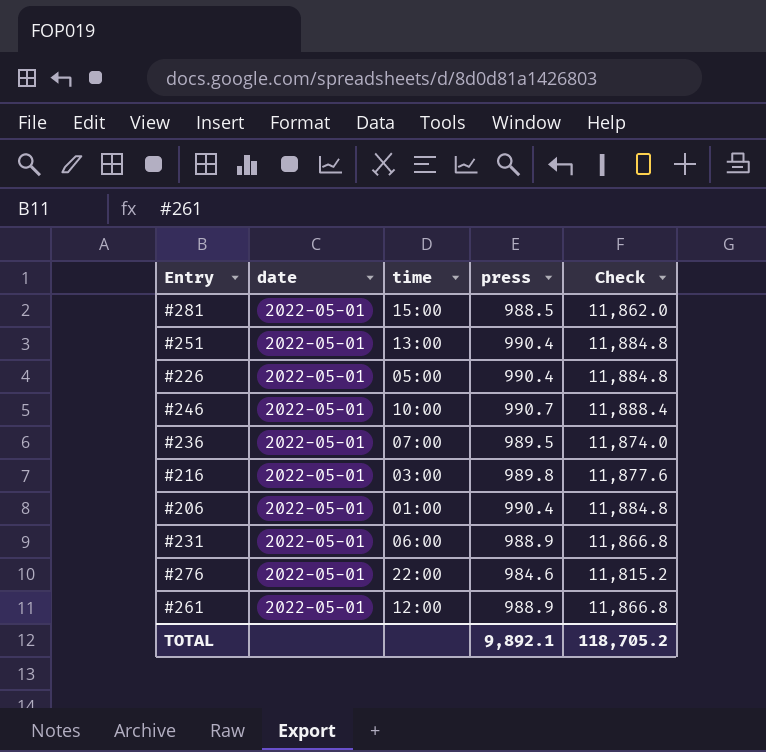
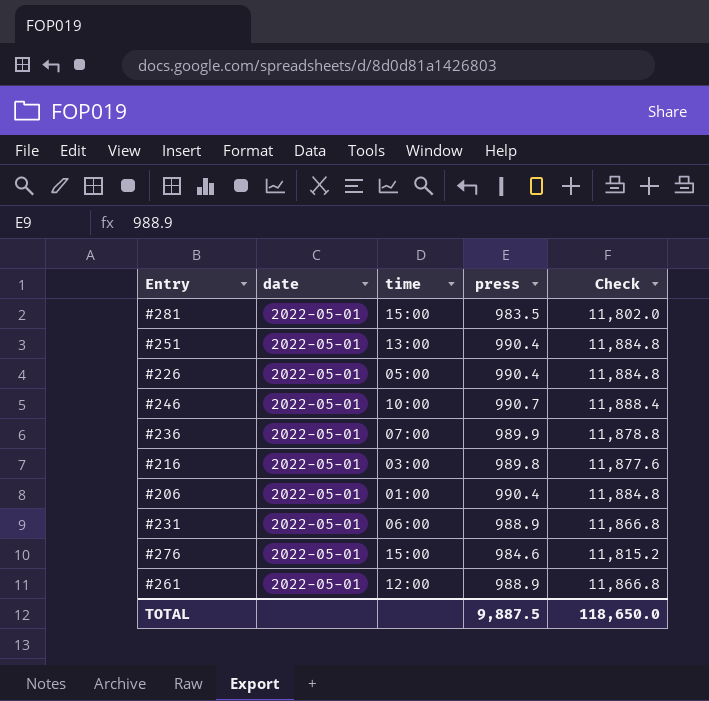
#281 | press: 988.5 -> 983.5
#281 | Check: 11,862.0 -> 11,802.0
#236 | press: 989.5 -> 989.9
#236 | Check: 11,874.0 -> 11,878.8
#276 | time: 22:00 -> 15:00
TOTAL | press: 9,892.1 -> 9,887.5
TOTAL | Check: 118,705.2 -> 118,650.0

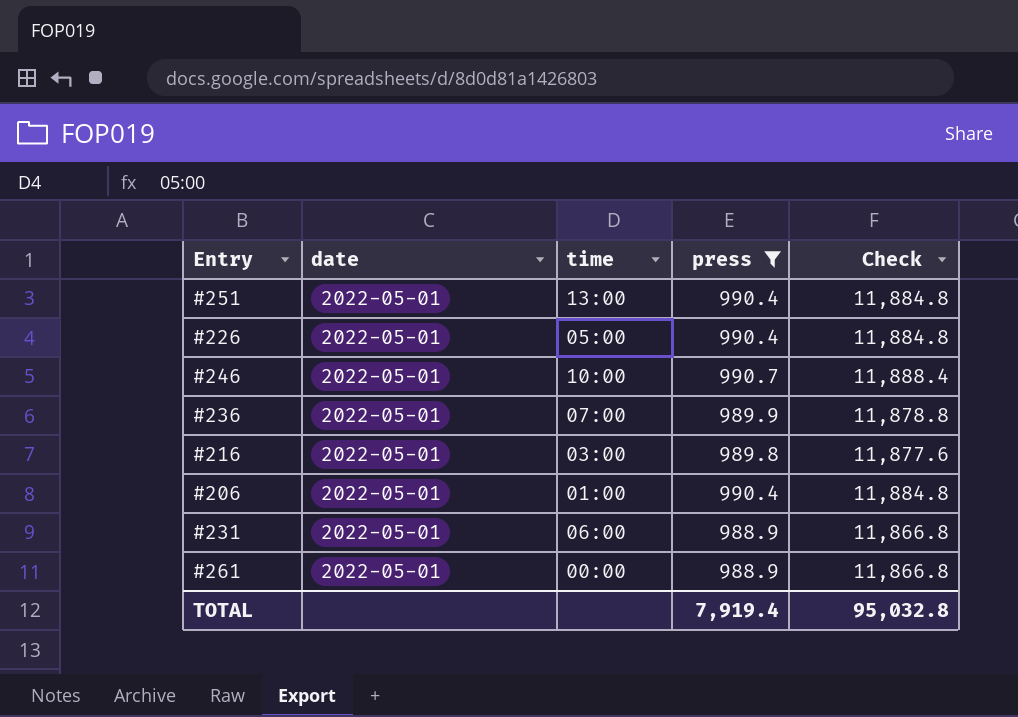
filter: none -> press >= 988.9
#261 | time: 12:00 -> 00:00
TOTAL | press: 9,887.5 -> 7,919.4
TOTAL | Check: 118,650.0 -> 95,032.8

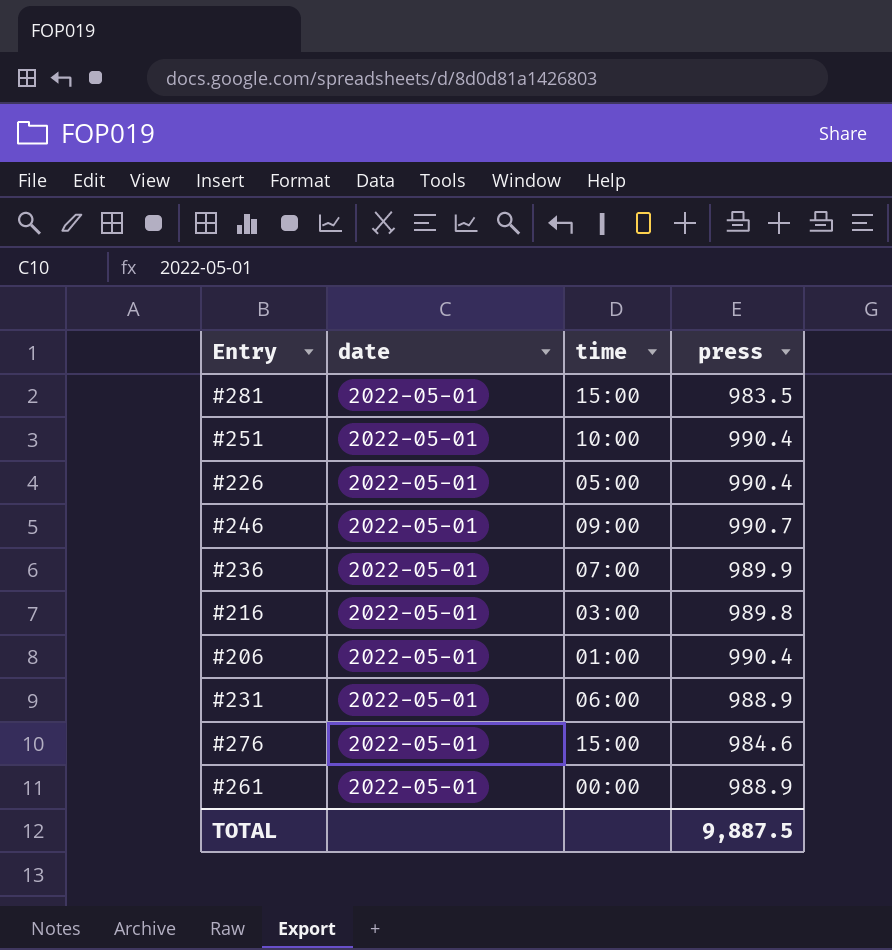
filter: press >= 988.9 -> none
column Check | formula: [press] * 12 -> none
#251 | time: 13:00 -> 10:00
#246 | time: 10:00 -> 09:00
TOTAL | press: 7,919.4 -> 9,887.5

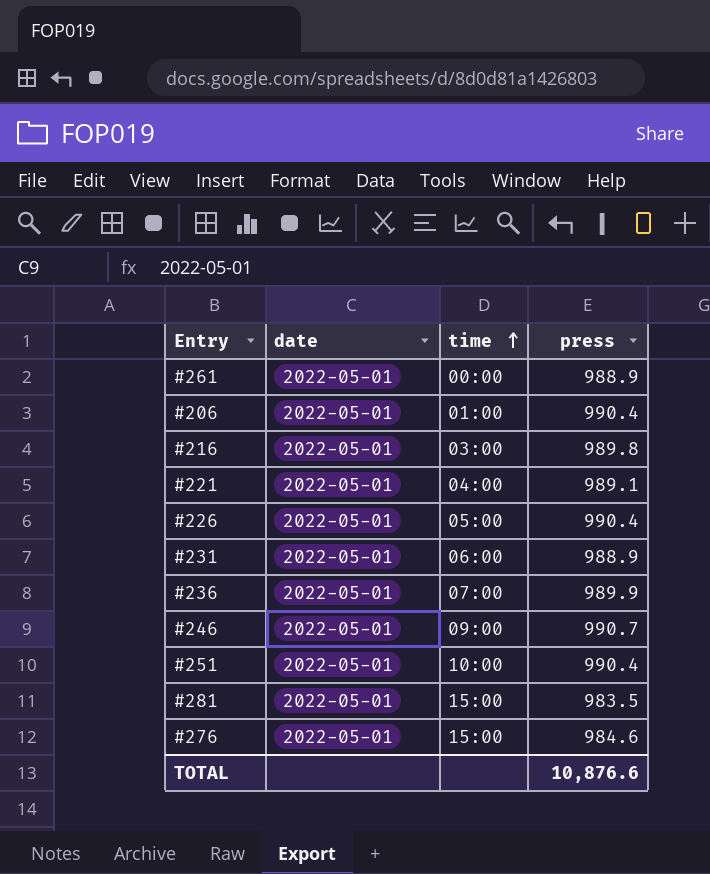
row order: none -> time ascending
row #221: none -> 2022-05-01 | 04:00 | 989.1
TOTAL | press: 9,887.5 -> 10,876.6

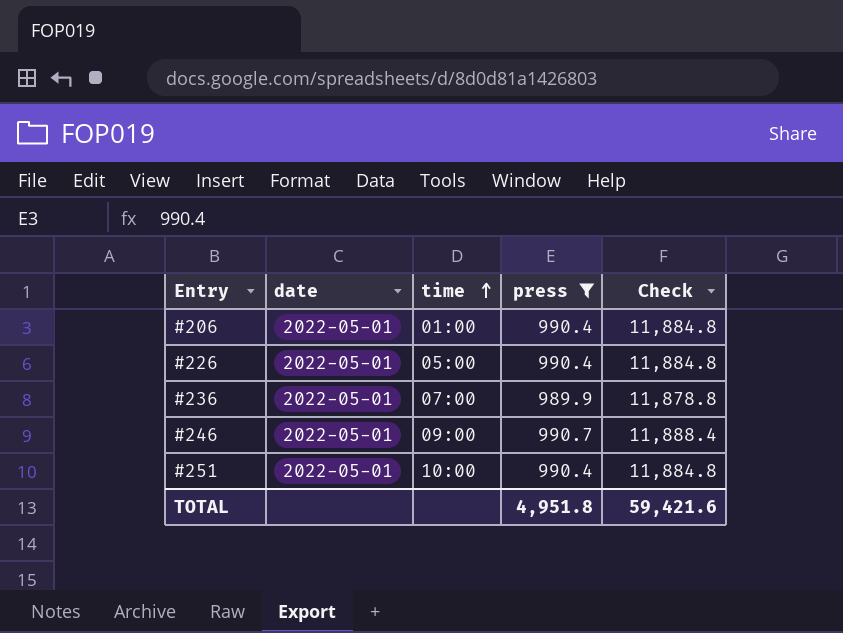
filter: none -> press >= 989.9
column Check | formula: none -> [press] * 12
TOTAL | press: 10,876.6 -> 4,951.8

